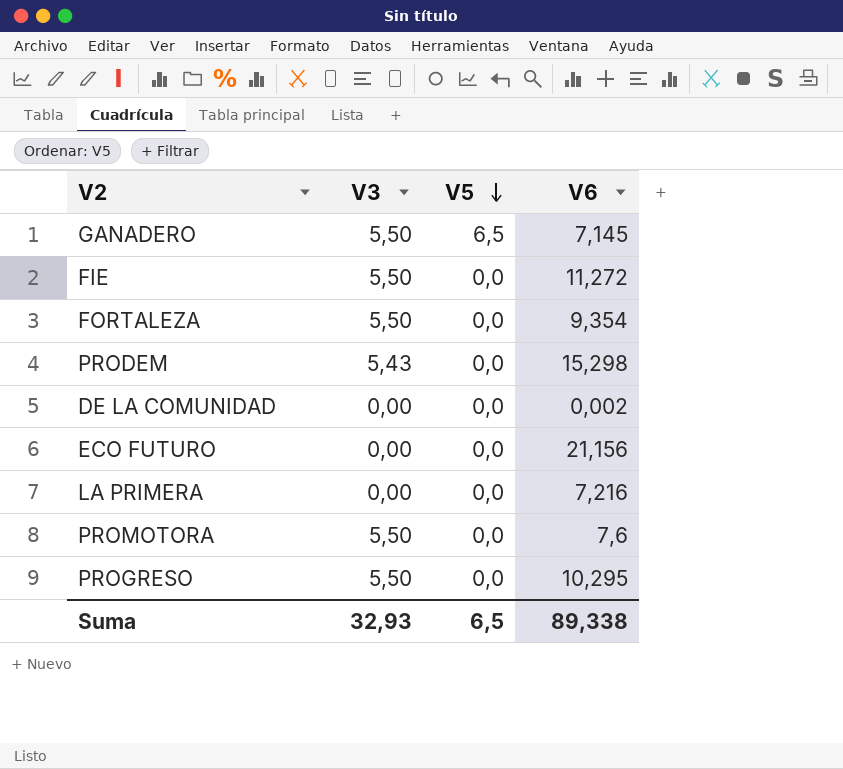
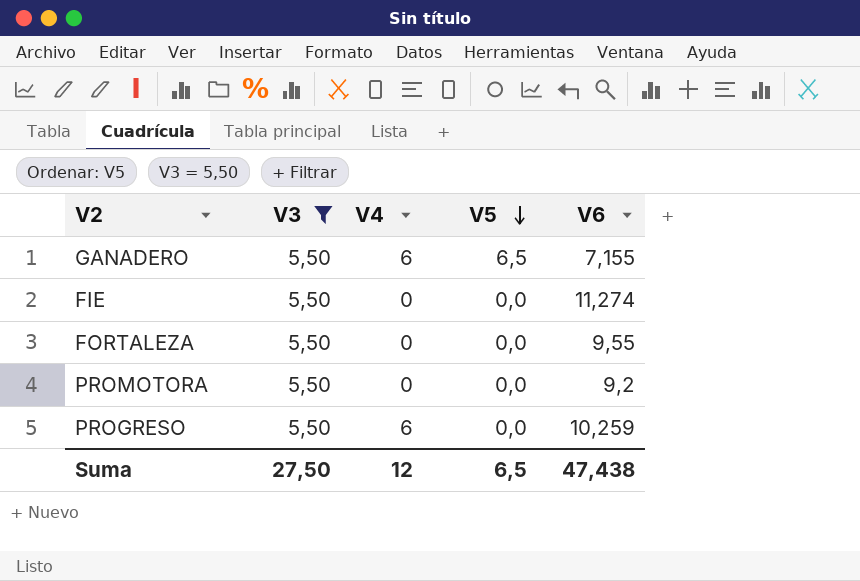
filter: none -> V3 = 5,50
column V4 | position: none -> 3
GANADERO | V6: 7,145 -> 7,155
FIE | V6: 11,272 -> 11,274
FORTALEZA | V6: 9,354 -> 9,55
PROMOTORA | V6: 7,6 -> 9,2
PROGRESO | V6: 10,295 -> 10,259
Suma | V3: 32,93 -> 27,50
Suma | V6: 89,338 -> 47,438

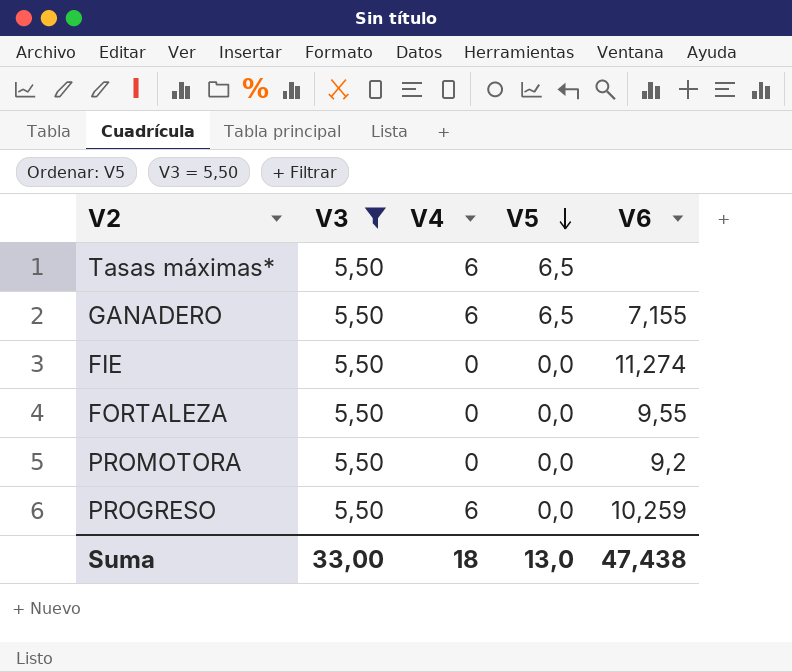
row Tasas máximas*: none -> 5,50 | 6 | 6,5 | none
Suma | V3: 27,50 -> 33,00
Suma | V4: 12 -> 18
Suma | V5: 6,5 -> 13,0

